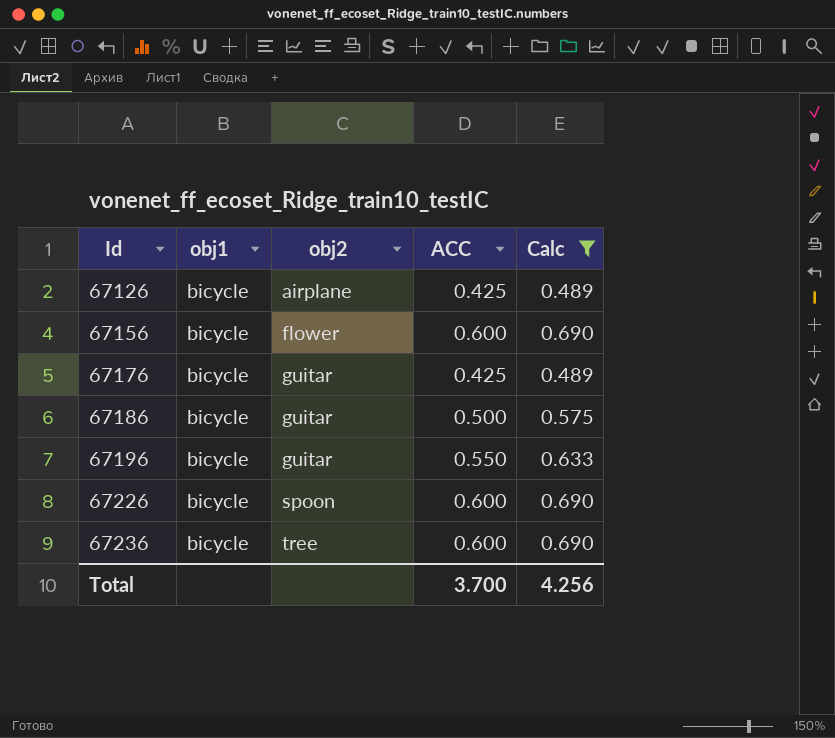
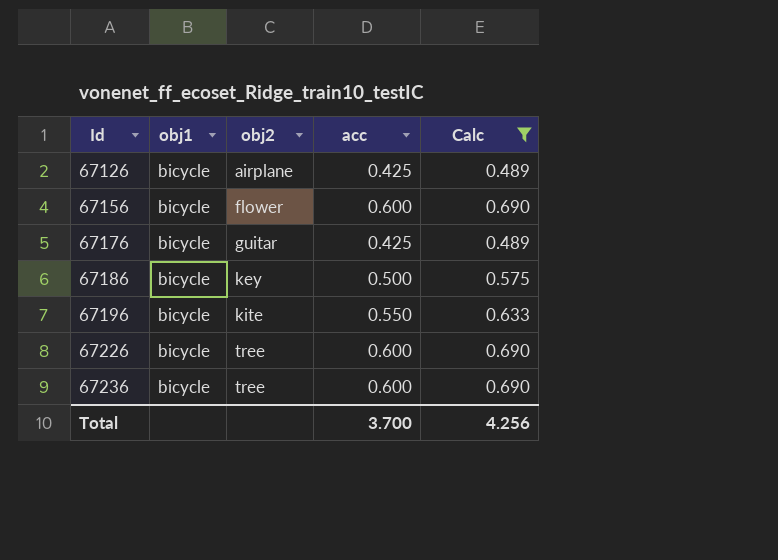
column name: ACC -> acc
67186 | obj2: guitar -> key
67196 | obj2: guitar -> kite
67226 | obj2: spoon -> tree

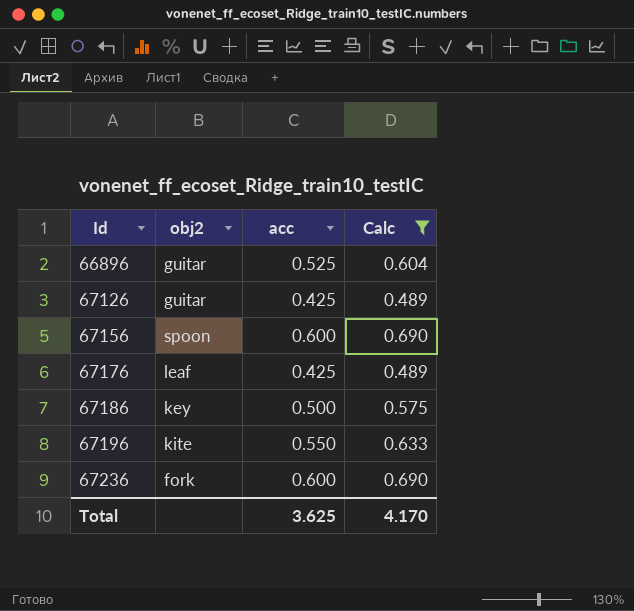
column obj1 | position: 2 -> none
row 67226: bicycle | tree | 0.600 | 0.690 -> none
row 66896: none -> guitar | 0.525 | 0.604
67126 | obj2: airplane -> guitar
67156 | obj2: flower -> spoon
67176 | obj2: guitar -> leaf
67236 | obj2: tree -> fork
Total | acc: 3.700 -> 3.625
Total | Calc: 4.256 -> 4.170

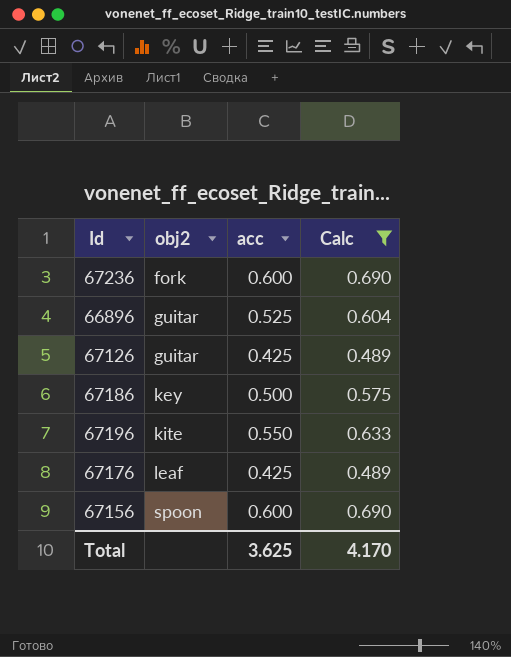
row order: Id ascending -> obj2 ascending

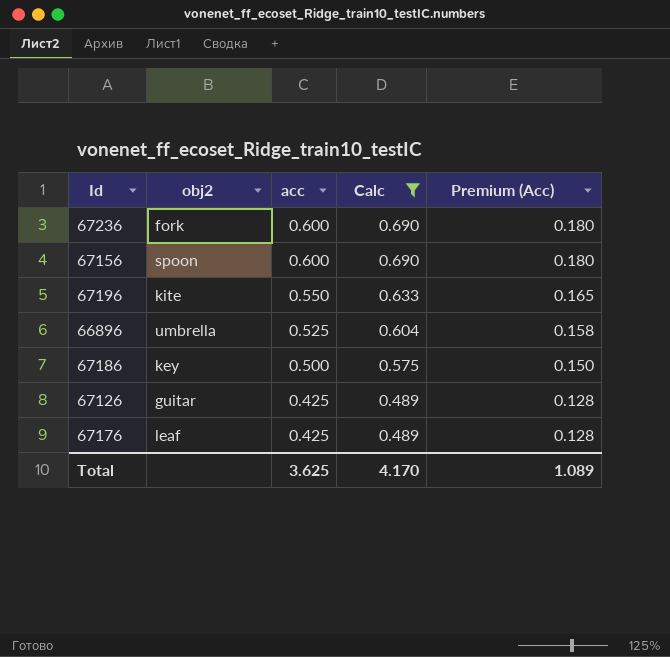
row order: obj2 ascending -> acc descending
column Premium (Acc) | formula: none -> [acc] * 0.3
66896 | obj2: guitar -> umbrella

